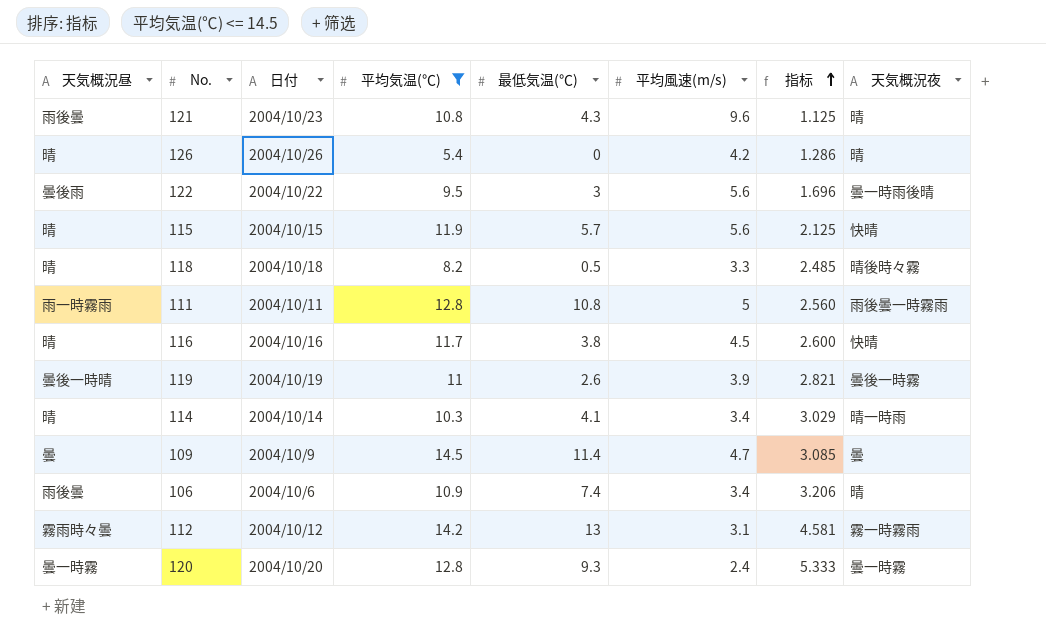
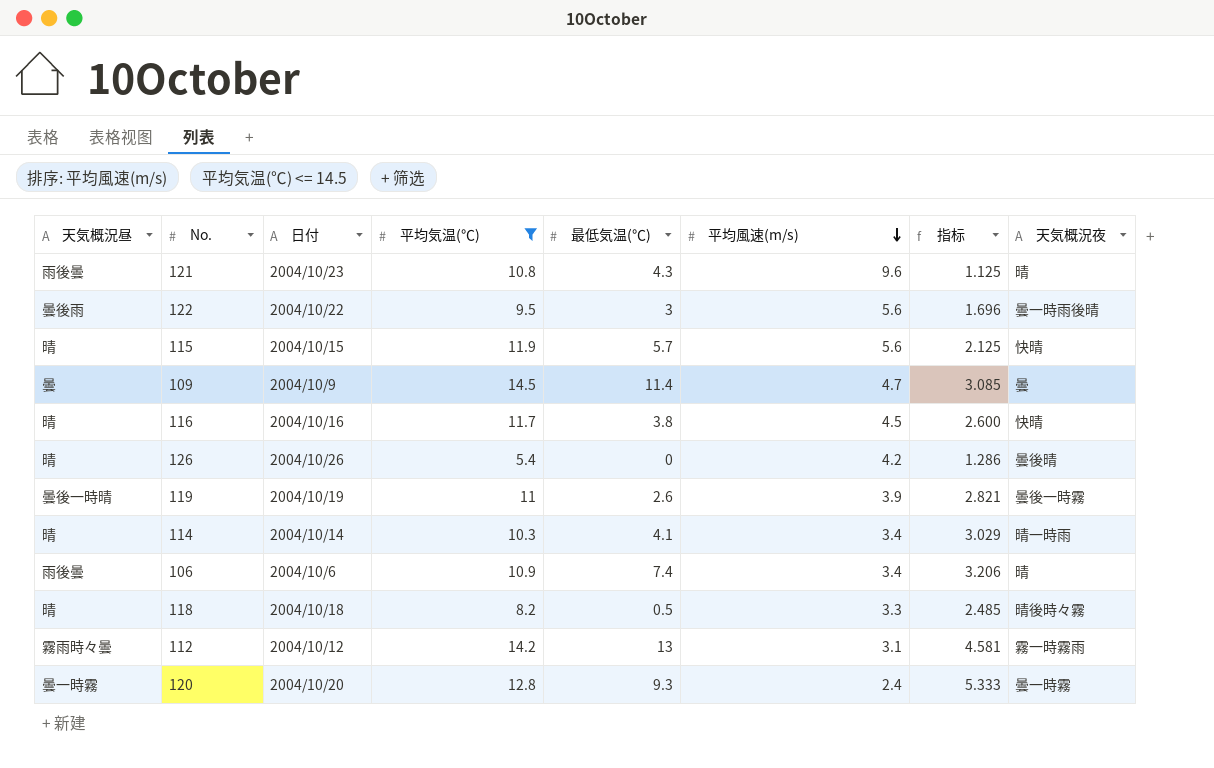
row order: 指标 ascending -> 平均風速(m/s) descending
row 111: 雨一時霧雨 | 2004/10/11 | 12.8 | 10.8 | 5 | 2.560 | 雨後曇一時霧雨 -> none
126 | 天気概況夜: 晴 -> 曇後晴

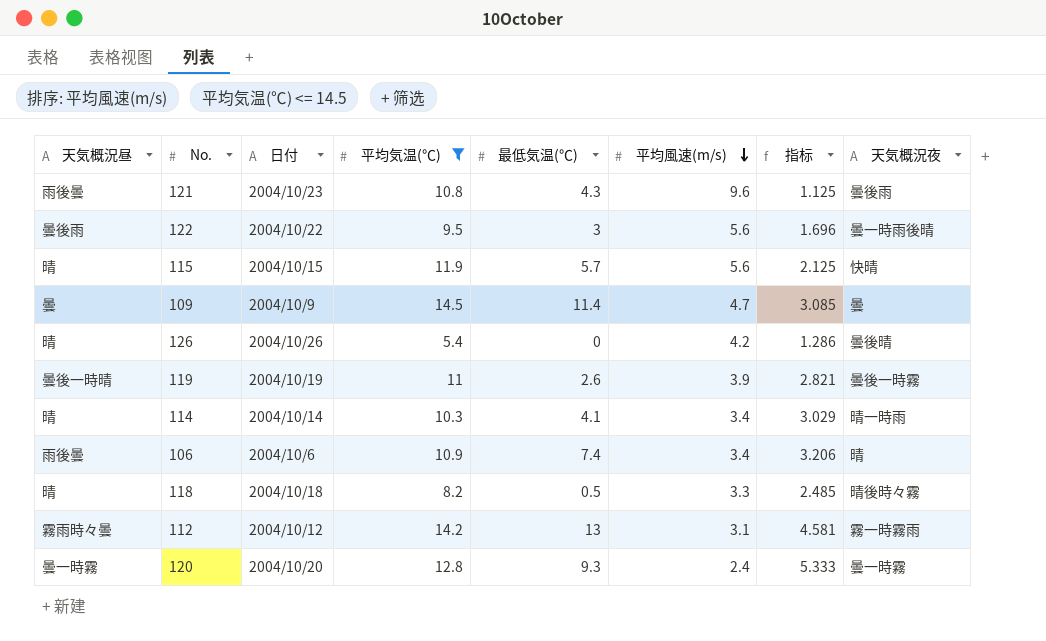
row 116: 晴 | 2004/10/16 | 11.7 | 3.8 | 4.5 | 2.600 | 快晴 -> none
121 | 天気概況夜: 晴 -> 曇後雨

